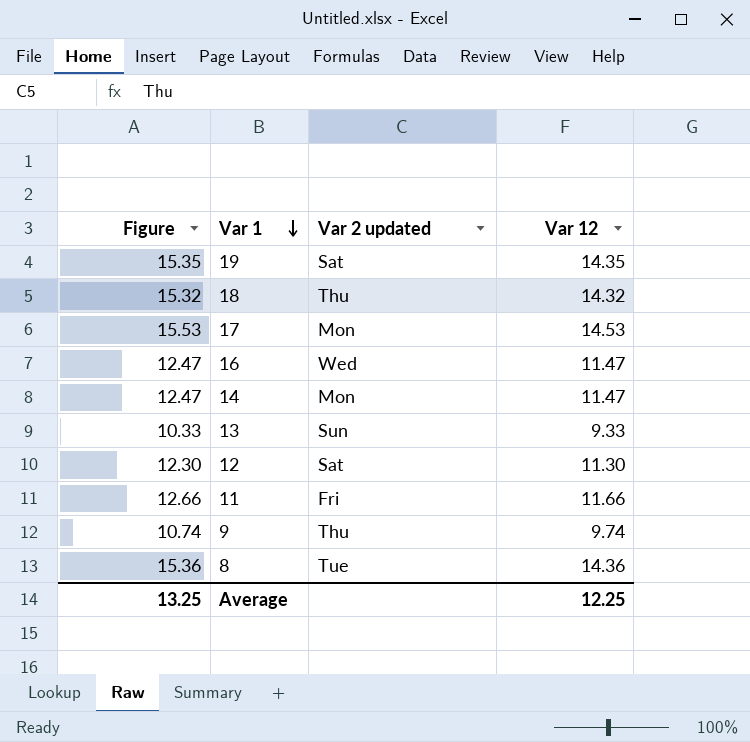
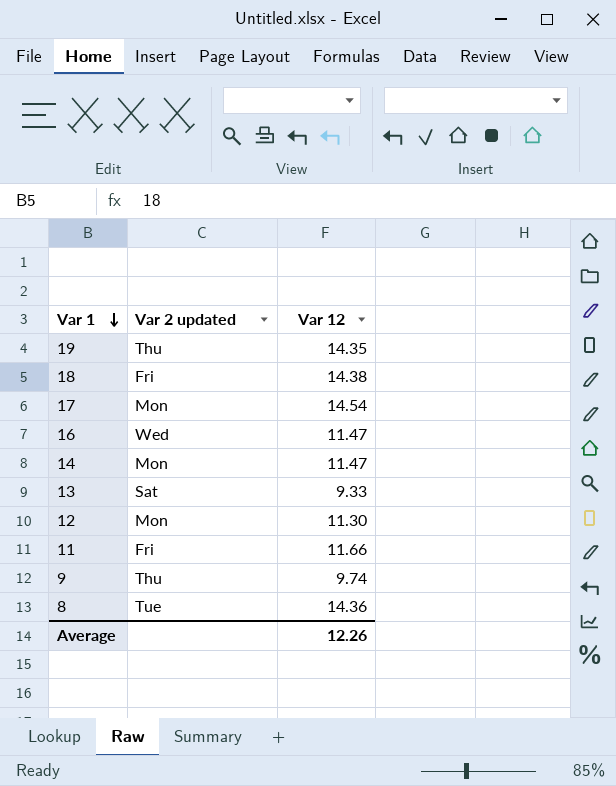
column Figure | formula: [Var 12] + 1 -> none
19 | Var 2 updated: Sat -> Thu
18 | Var 2 updated: Thu -> Fri
18 | Var 12: 14.32 -> 14.38
17 | Var 12: 14.53 -> 14.54
13 | Var 2 updated: Sun -> Sat
12 | Var 2 updated: Sat -> Mon
Average | Var 12: 12.25 -> 12.26

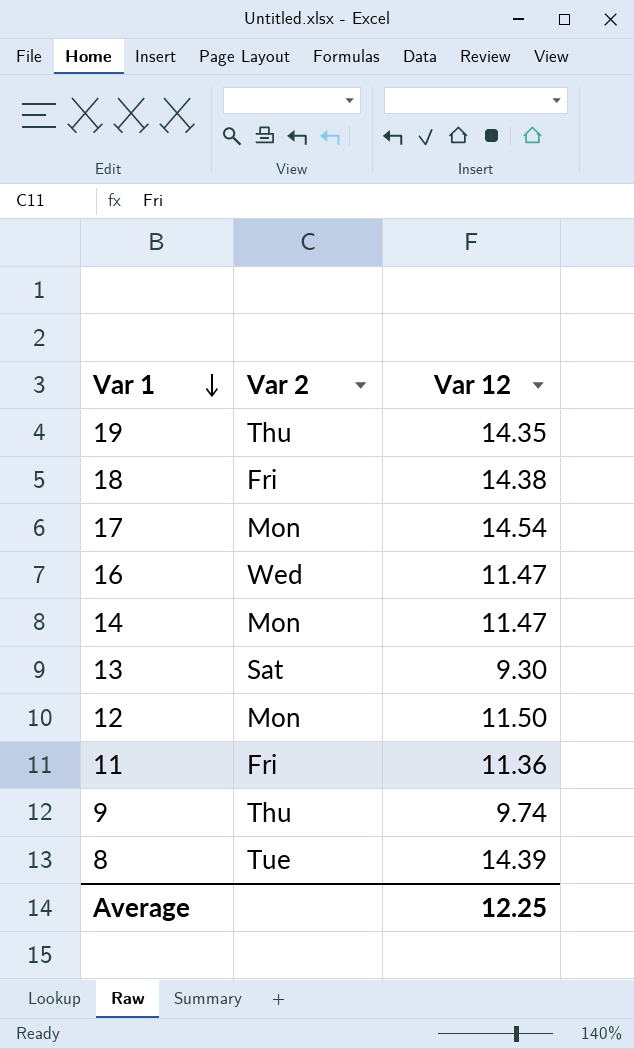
column name: Var 2 updated -> Var 2
13 | Var 12: 9.33 -> 9.30
12 | Var 12: 11.30 -> 11.50
11 | Var 12: 11.66 -> 11.36
8 | Var 12: 14.36 -> 14.39
Average | Var 12: 12.26 -> 12.25

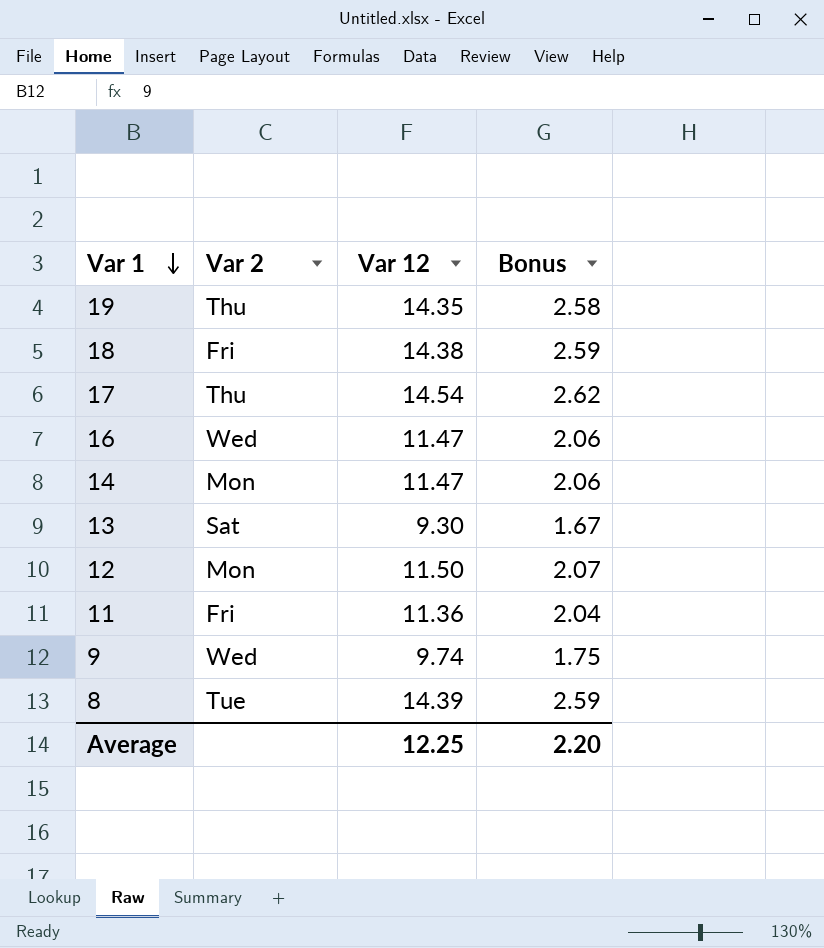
column Bonus | formula: none -> [Var 12] * 0.18
17 | Var 2: Mon -> Thu
9 | Var 2: Thu -> Wed

